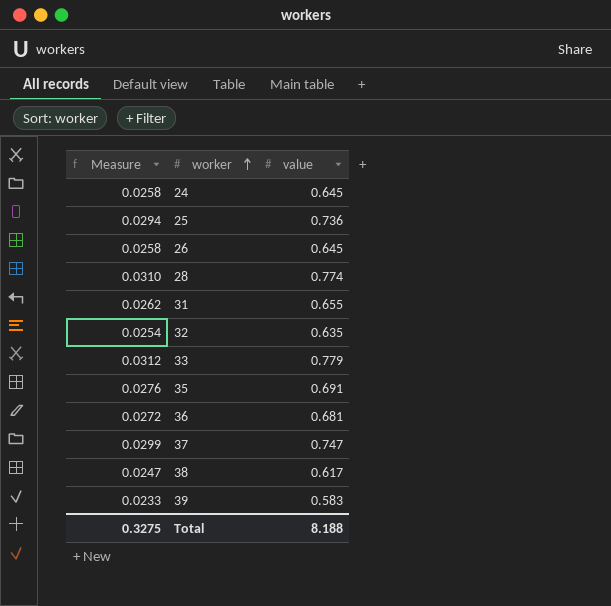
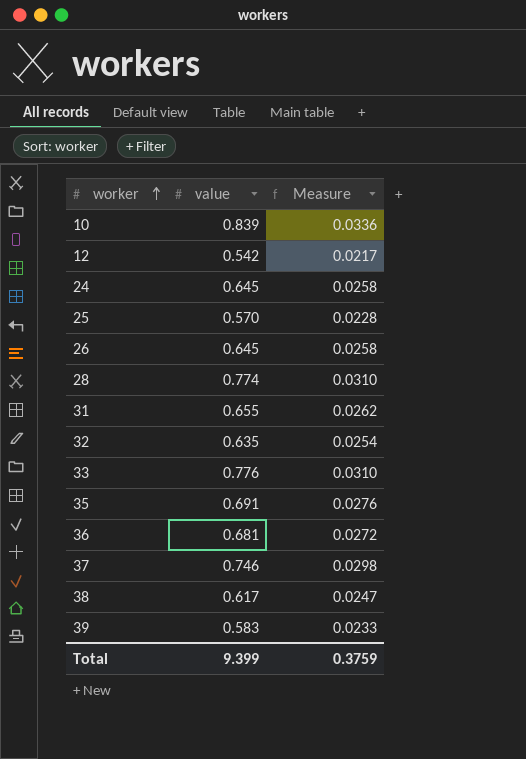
column Measure | position: 1 -> 3
row 10: none -> 0.839 | 0.0336
row 12: none -> 0.542 | 0.0217
25 | value: 0.736 -> 0.570
25 | Measure: 0.0294 -> 0.0228
33 | value: 0.779 -> 0.776
33 | Measure: 0.0312 -> 0.0310
37 | value: 0.747 -> 0.746
37 | Measure: 0.0299 -> 0.0298
Total | value: 8.188 -> 9.399
Total | Measure: 0.3275 -> 0.3759

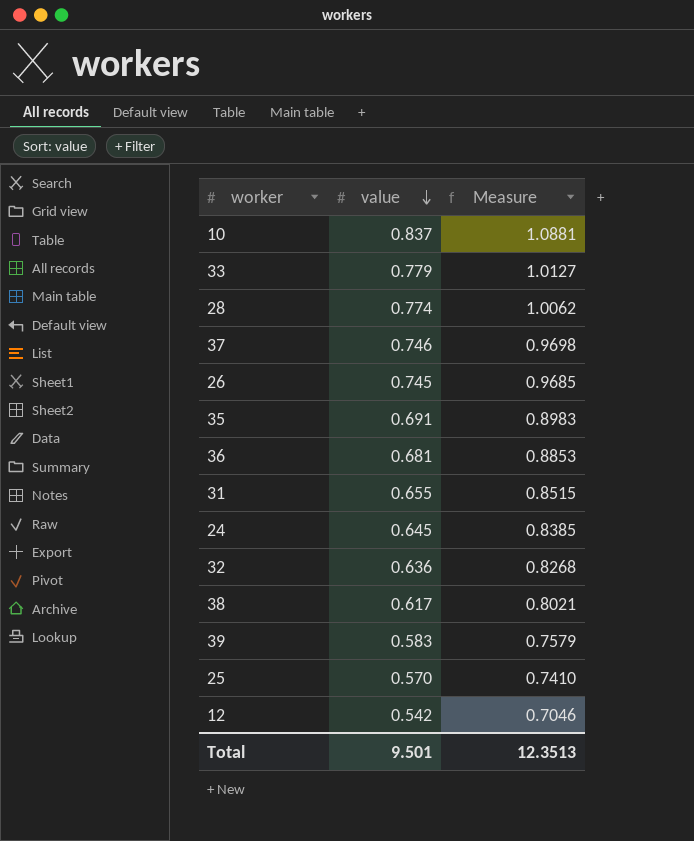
row order: worker ascending -> value descending
column Measure | formula: [value] * 0.04 -> [value] * 1.3
10 | value: 0.839 -> 0.837
33 | value: 0.776 -> 0.779
26 | value: 0.645 -> 0.745
32 | value: 0.635 -> 0.636
Total | value: 9.399 -> 9.501
Total | Measure: 0.3759 -> 12.3513

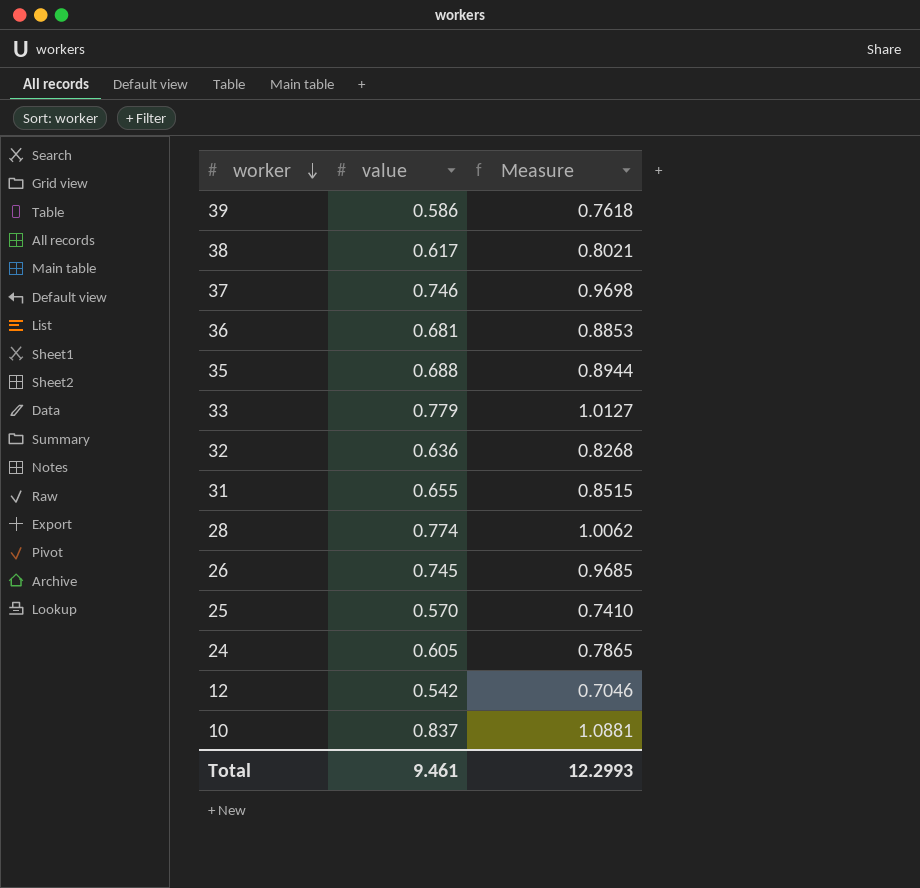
row order: value descending -> worker descending
39 | value: 0.583 -> 0.586
39 | Measure: 0.7579 -> 0.7618
35 | value: 0.691 -> 0.688
35 | Measure: 0.8983 -> 0.8944
24 | value: 0.645 -> 0.605
24 | Measure: 0.8385 -> 0.7865
Total | value: 9.501 -> 9.461
Total | Measure: 12.3513 -> 12.2993

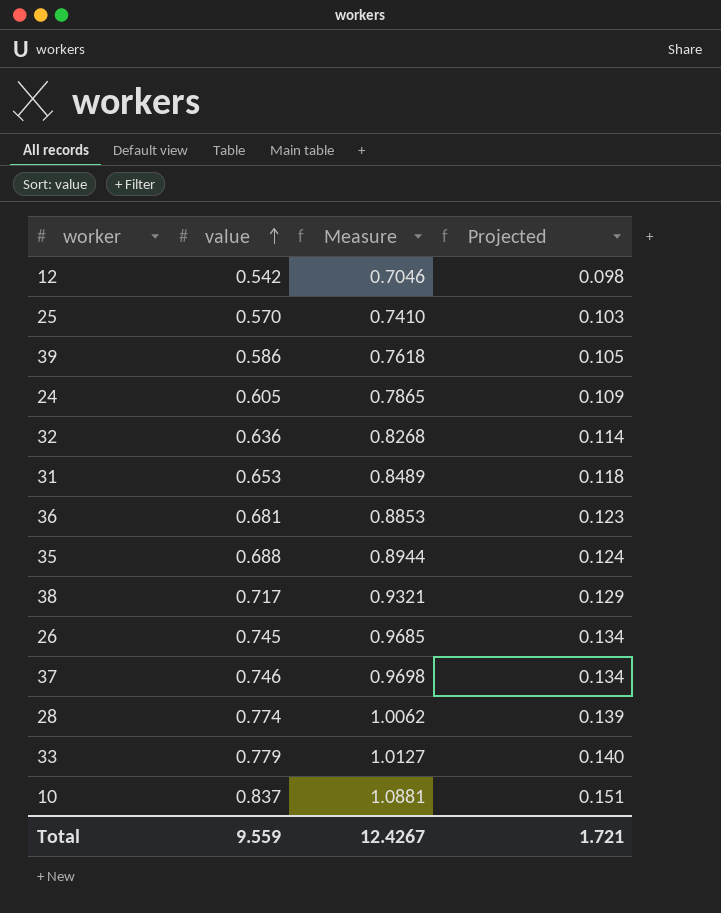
row order: worker descending -> value ascending
column Projected | formula: none -> [value] * 0.18
31 | value: 0.655 -> 0.653
31 | Measure: 0.8515 -> 0.8489
38 | value: 0.617 -> 0.717
38 | Measure: 0.8021 -> 0.9321
Total | value: 9.461 -> 9.559
Total | Measure: 12.2993 -> 12.4267

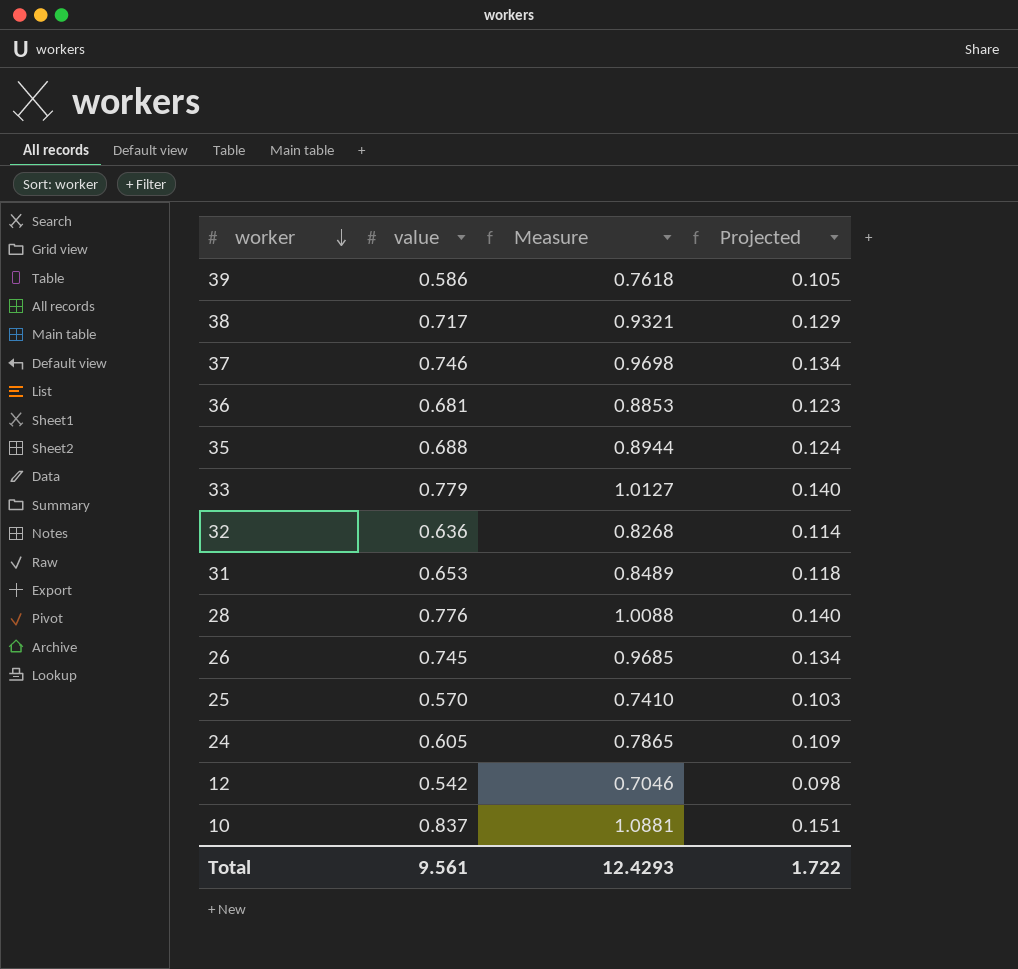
row order: value ascending -> worker descending
28 | value: 0.774 -> 0.776
28 | Measure: 1.0062 -> 1.0088
28 | Projected: 0.139 -> 0.140
Total | value: 9.559 -> 9.561
Total | Measure: 12.4267 -> 12.4293
Total | Projected: 1.721 -> 1.722

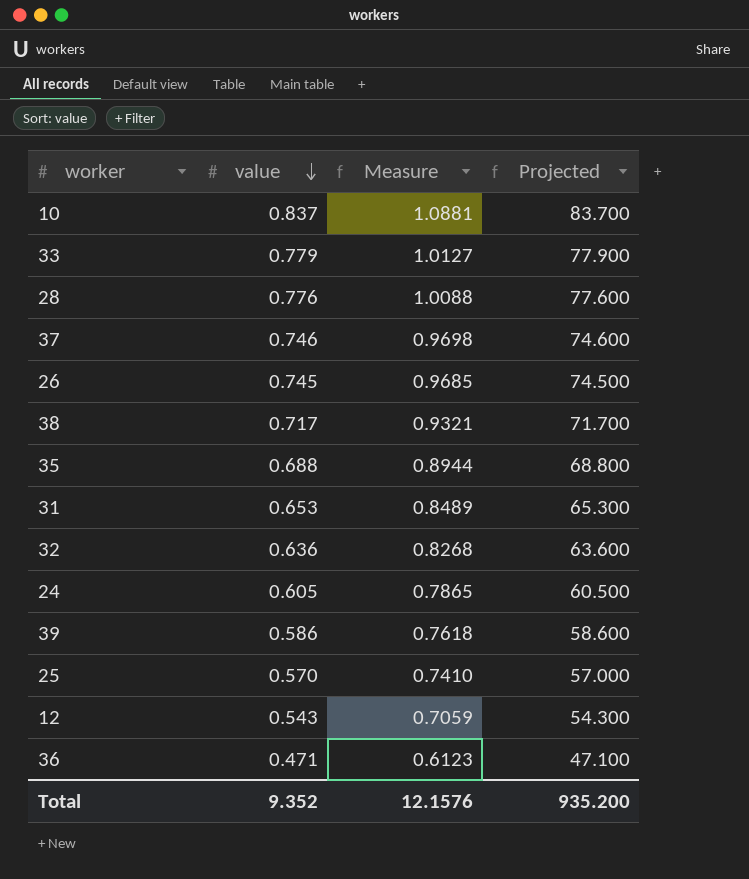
row order: worker descending -> value descending
column Projected | formula: [value] * 0.18 -> [value] * 100
12 | value: 0.542 -> 0.543
12 | Measure: 0.7046 -> 0.7059
36 | value: 0.681 -> 0.471
36 | Measure: 0.8853 -> 0.6123
Total | value: 9.561 -> 9.352
Total | Measure: 12.4293 -> 12.1576
Total | Projected: 1.722 -> 935.200

